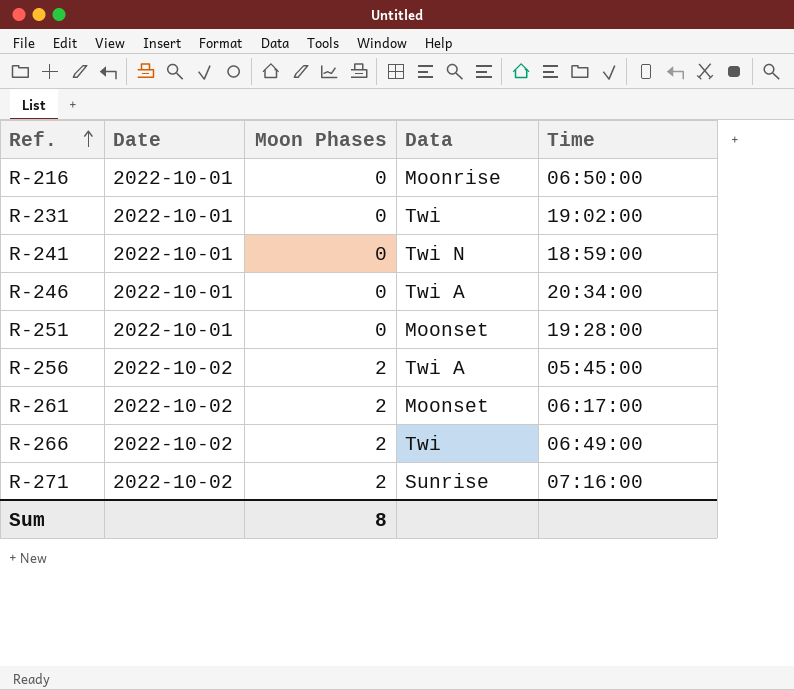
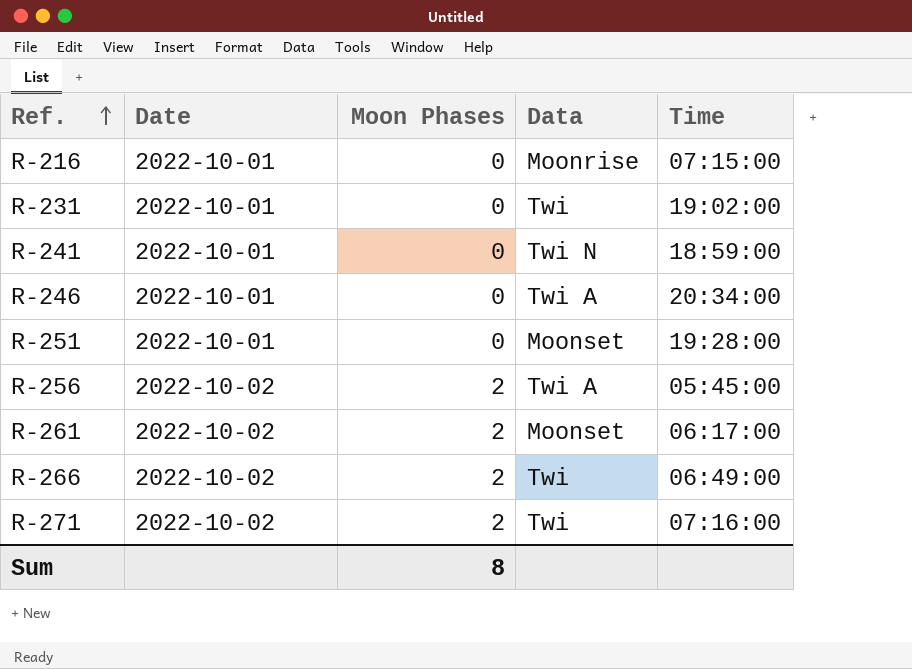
R-216 | Time: 06:50:00 -> 07:15:00
R-271 | Data: Sunrise -> Twi

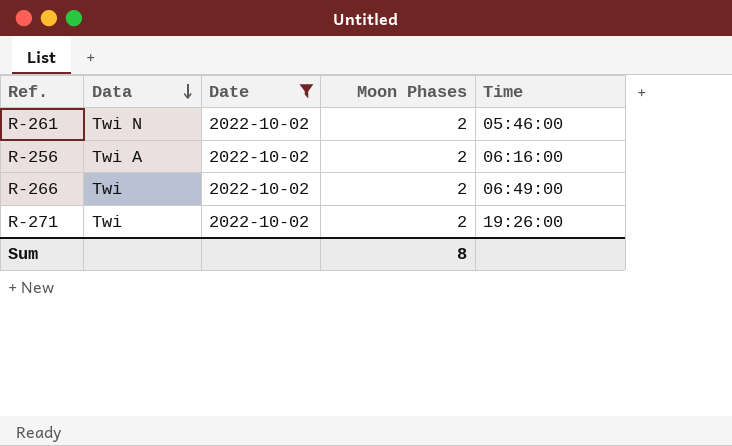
filter: none -> Date = 2022-10-02
row order: Ref. ascending -> Data descending
column Data | position: 4 -> 2
R-261 | Data: Moonset -> Twi N
R-261 | Time: 06:17:00 -> 05:46:00
R-256 | Time: 05:45:00 -> 06:16:00
R-271 | Time: 07:16:00 -> 19:26:00

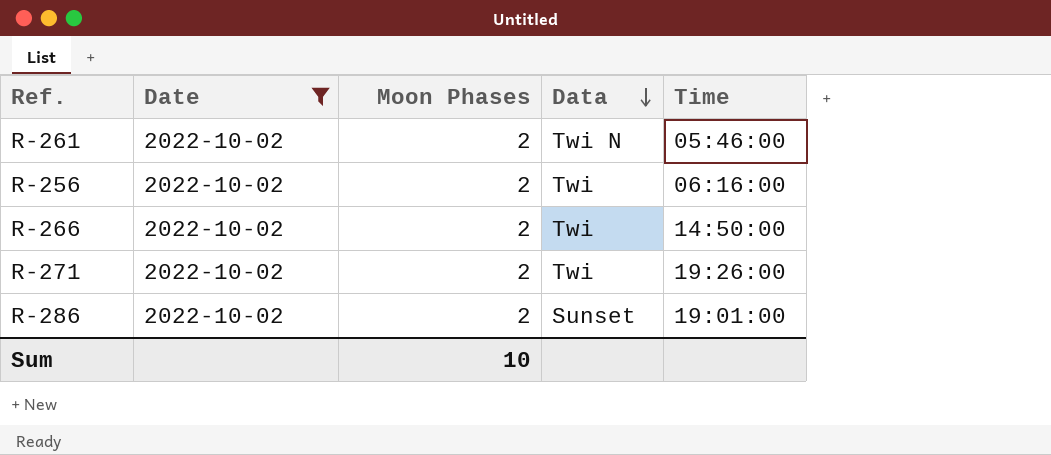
column Data | position: 2 -> 4
R-256 | Data: Twi A -> Twi
R-266 | Time: 06:49:00 -> 14:50:00
row R-286: none -> 2022-10-02 | 2 | Sunset | 19:01:00
Sum | Moon Phases: 8 -> 10

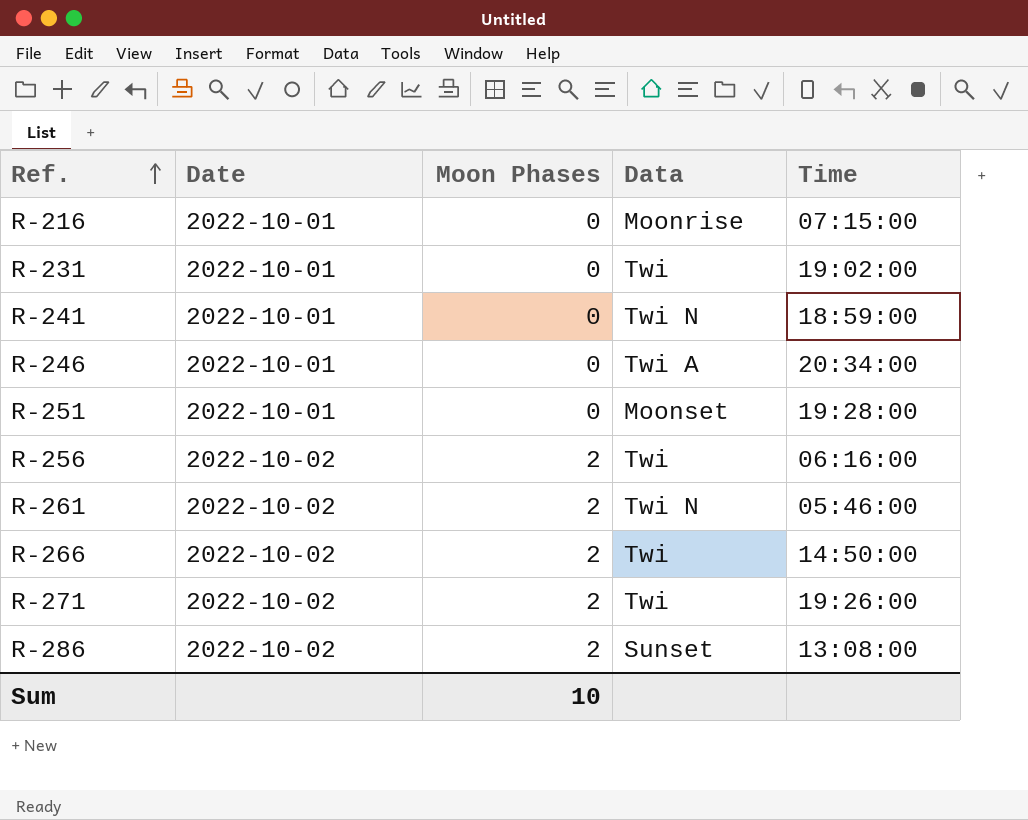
filter: Date = 2022-10-02 -> none
row order: Data descending -> Ref. ascending
R-286 | Time: 19:01:00 -> 13:08:00

